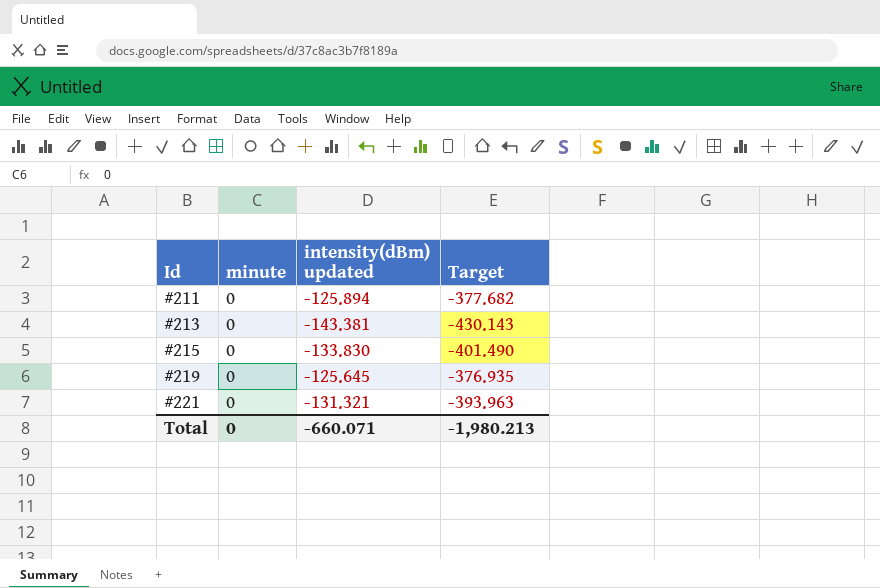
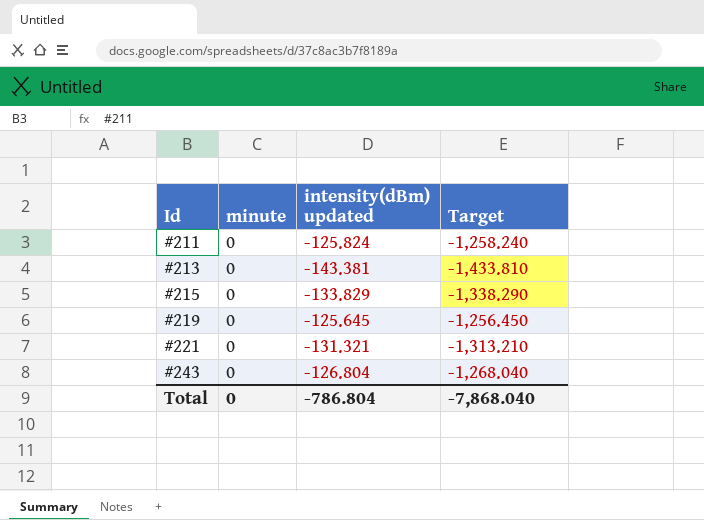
column Target | formula: [intensity(dBm) updated] * 3 -> [intensity(dBm) updated] * 10
#211 | intensity(dBm) updated: -125.894 -> -125.824
#215 | intensity(dBm) updated: -133.830 -> -133.829
row #243: none -> 0 | -126.804 | -1,268.040
Total | intensity(dBm) updated: -660.071 -> -786.804
Total | Target: -1,980.213 -> -7,868.040

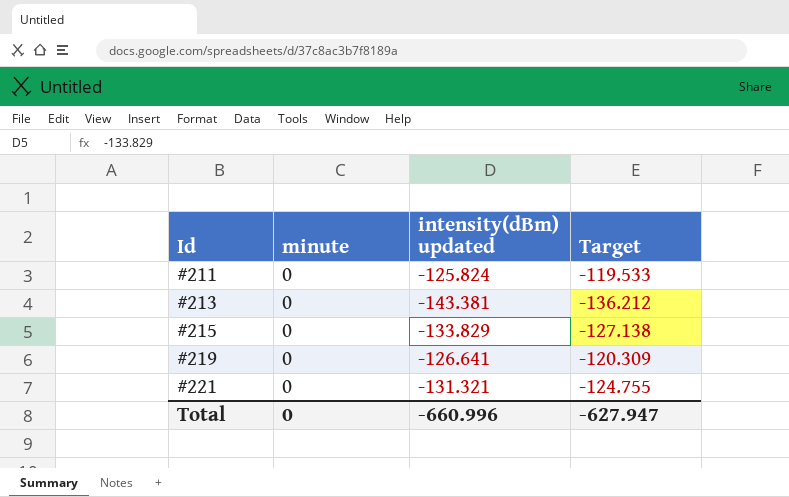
column Target | formula: [intensity(dBm) updated] * 10 -> [intensity(dBm) updated] * 0.95
row #243: 0 | -126.804 | -1,268.040 -> none
#219 | intensity(dBm) updated: -125.645 -> -126.641
Total | intensity(dBm) updated: -786.804 -> -660.996
Total | Target: -7,868.040 -> -627.947

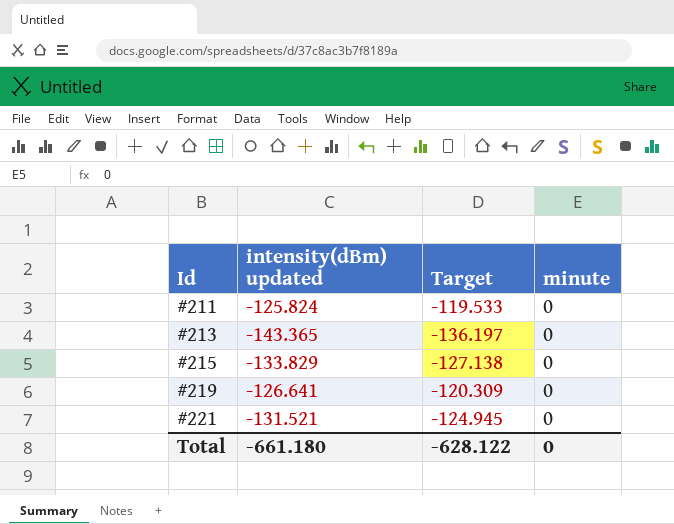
column minute | position: 2 -> 4
#213 | intensity(dBm) updated: -143.381 -> -143.365
#213 | Target: -136.212 -> -136.197
#221 | intensity(dBm) updated: -131.321 -> -131.521
#221 | Target: -124.755 -> -124.945
Total | intensity(dBm) updated: -660.996 -> -661.180
Total | Target: -627.947 -> -628.122

